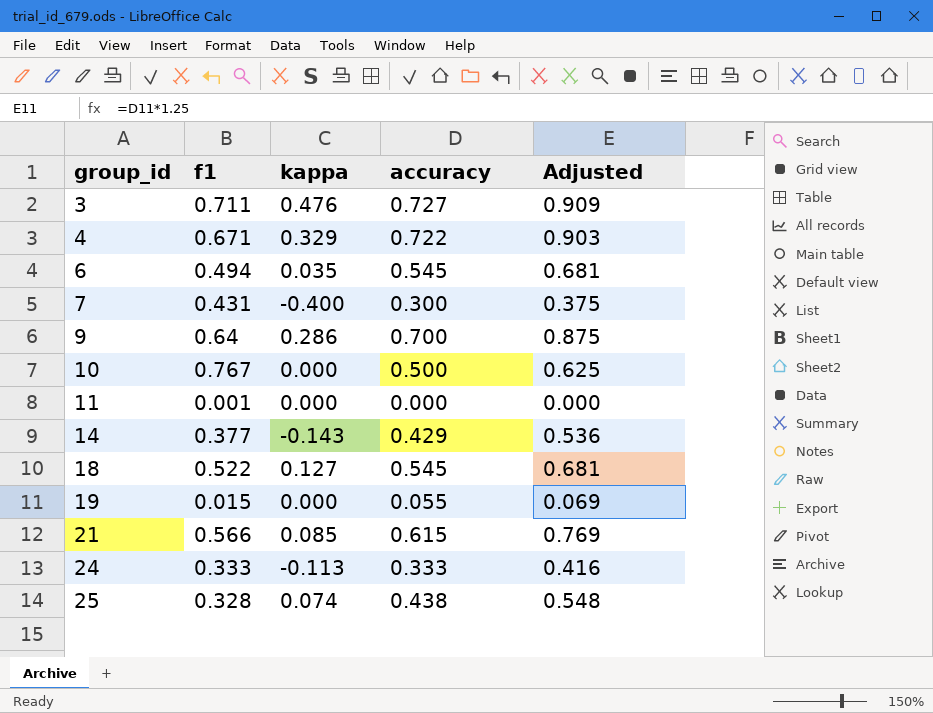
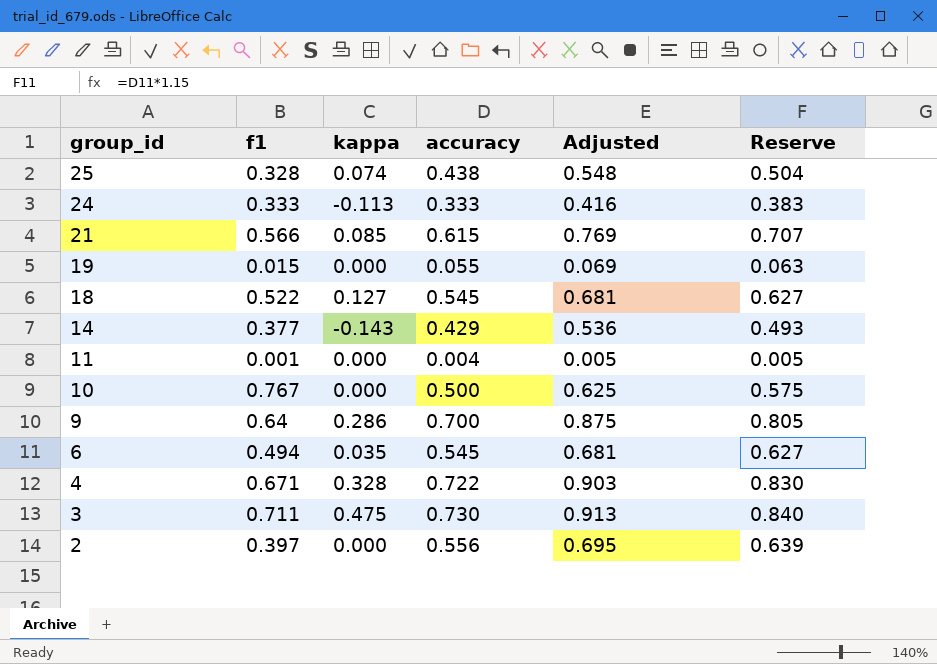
row order: group_id ascending -> group_id descending
column Reserve | formula: none -> [accuracy] * 1.15
row 7: 0.431 | -0.400 | 0.300 | 0.375 -> none
11 | accuracy: 0.000 -> 0.004
11 | Adjusted: 0.000 -> 0.005
4 | kappa: 0.329 -> 0.328
3 | kappa: 0.476 -> 0.475
3 | accuracy: 0.727 -> 0.730
3 | Adjusted: 0.909 -> 0.913
row 2: none -> 0.397 | 0.000 | 0.556 | 0.695 | 0.639

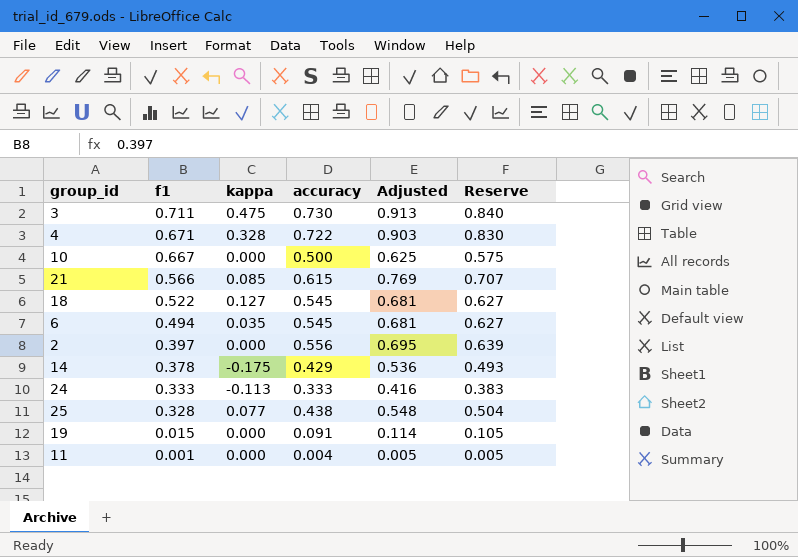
row order: group_id descending -> f1 descending
row 9: 0.64 | 0.286 | 0.700 | 0.875 | 0.805 -> none
10 | f1: 0.767 -> 0.667
14 | f1: 0.377 -> 0.378
14 | kappa: -0.143 -> -0.175
25 | kappa: 0.074 -> 0.077
19 | accuracy: 0.055 -> 0.091
19 | Adjusted: 0.069 -> 0.114
19 | Reserve: 0.063 -> 0.105

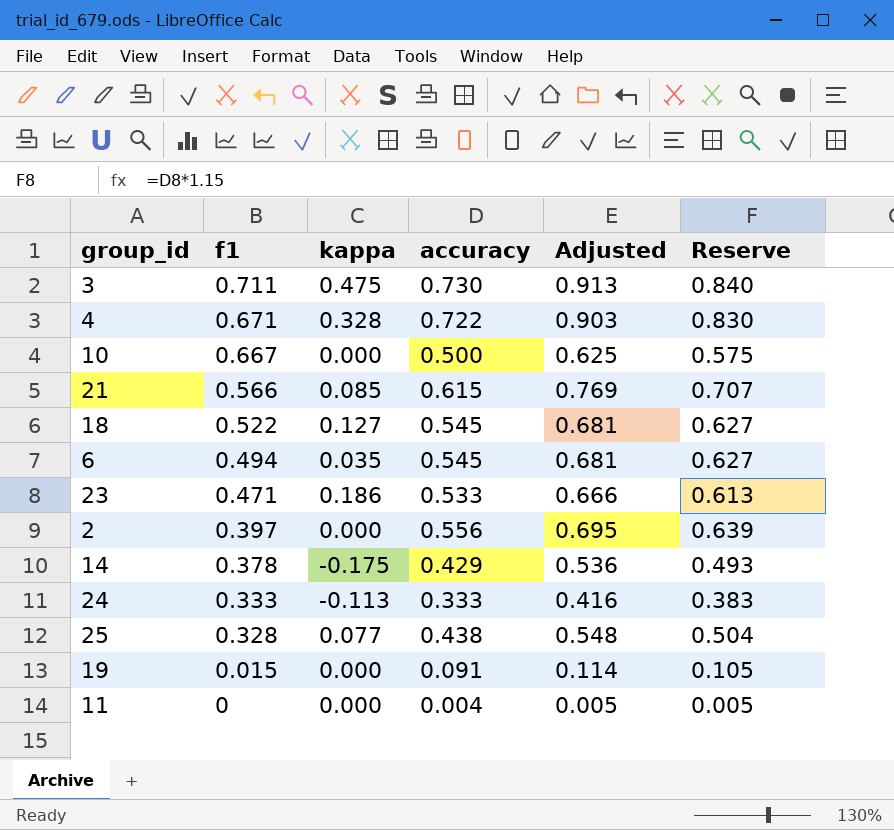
row 23: none -> 0.471 | 0.186 | 0.533 | 0.666 | 0.613
11 | f1: 0.001 -> 0

